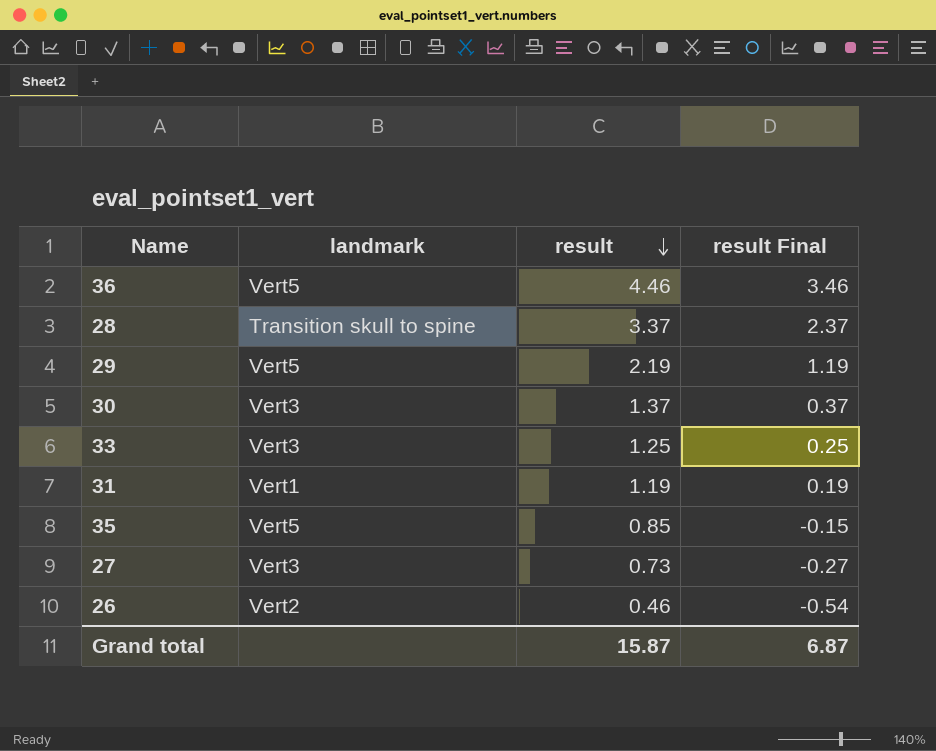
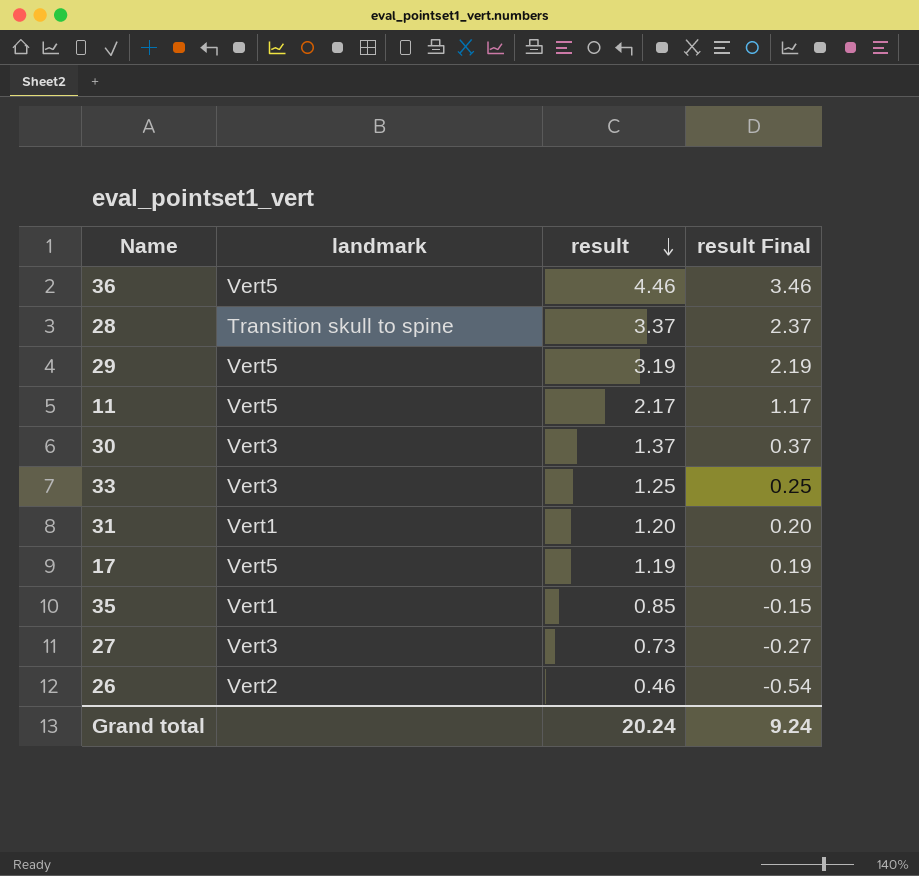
29 | result: 2.19 -> 3.19
29 | result Final: 1.19 -> 2.19
row 11: none -> Vert5 | 2.17 | 1.17
31 | result: 1.19 -> 1.20
31 | result Final: 0.19 -> 0.20
row 17: none -> Vert5 | 1.19 | 0.19
35 | landmark: Vert5 -> Vert1
Grand total | result: 15.87 -> 20.24
Grand total | result Final: 6.87 -> 9.24

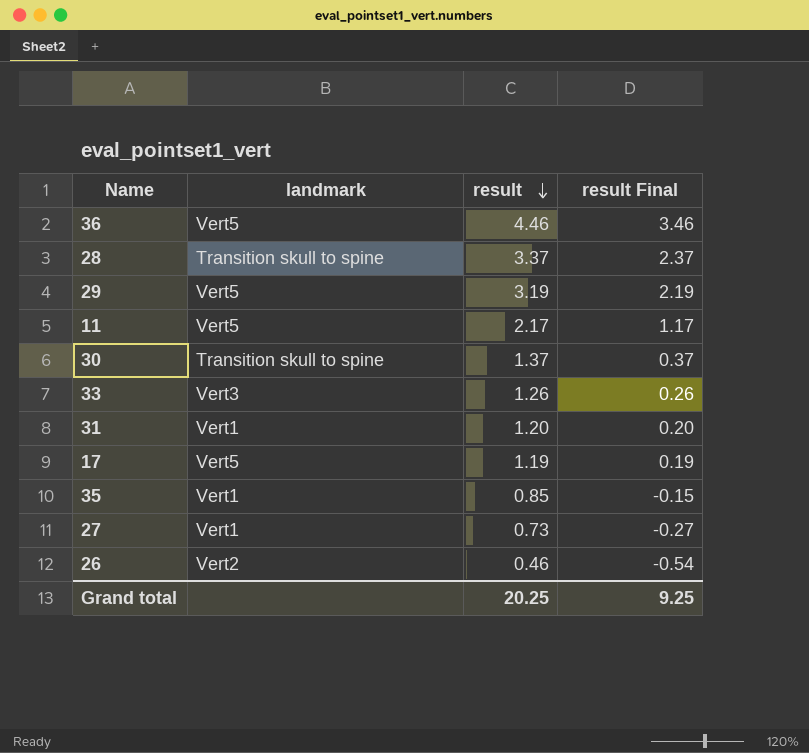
30 | landmark: Vert3 -> Transition skull to spine
33 | result: 1.25 -> 1.26
33 | result Final: 0.25 -> 0.26
27 | landmark: Vert3 -> Vert1
Grand total | result: 20.24 -> 20.25
Grand total | result Final: 9.24 -> 9.25

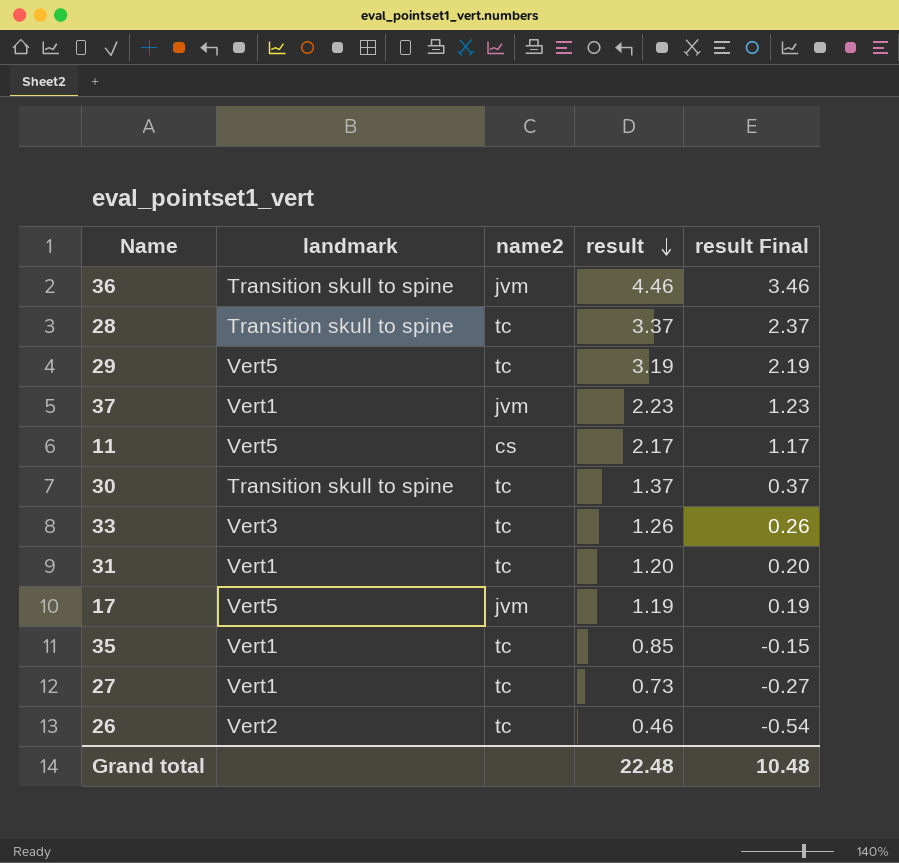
column name2 | position: none -> 3
36 | landmark: Vert5 -> Transition skull to spine
row 37: none -> Vert1 | jvm | 2.23 | 1.23
Grand total | result: 20.25 -> 22.48
Grand total | result Final: 9.25 -> 10.48

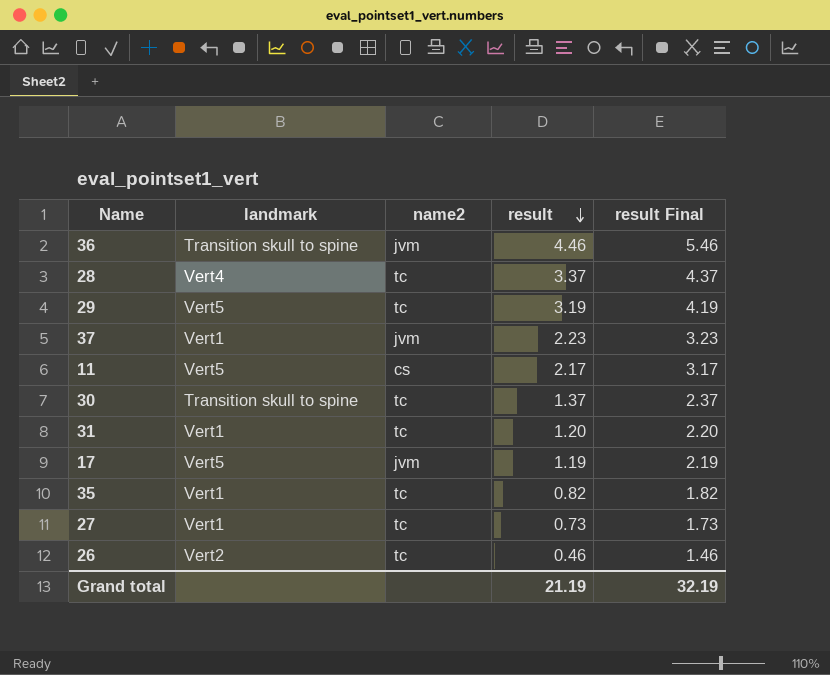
column result Final | formula: [result] - 1 -> [result] + 1
row 33: Vert3 | tc | 1.26 | 0.26 -> none
28 | landmark: Transition skull to spine -> Vert4
35 | result: 0.85 -> 0.82
Grand total | result: 22.48 -> 21.19
Grand total | result Final: 10.48 -> 32.19

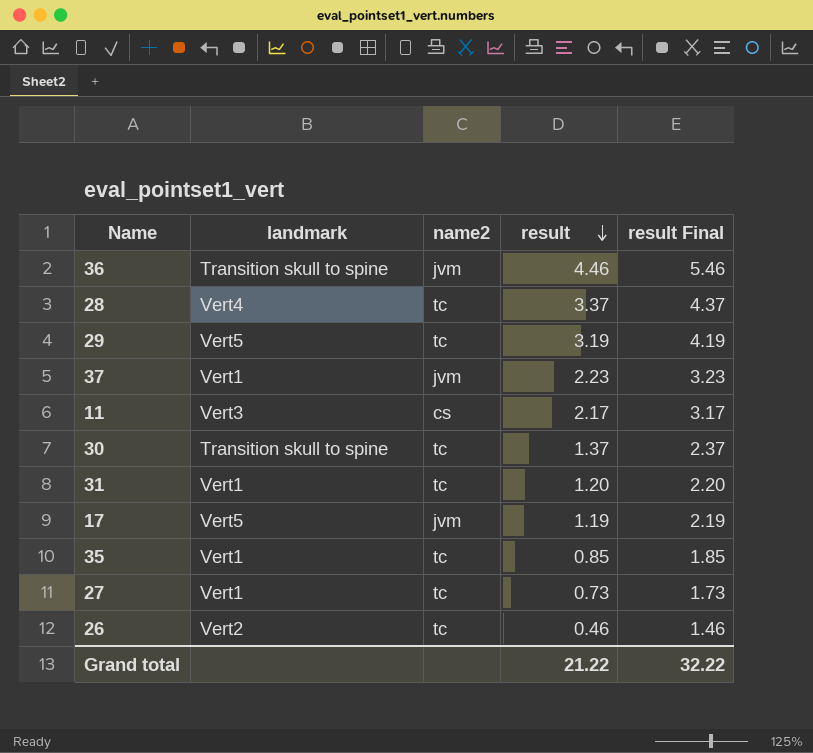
11 | landmark: Vert5 -> Vert3
35 | result: 0.82 -> 0.85
35 | result Final: 1.82 -> 1.85
Grand total | result: 21.19 -> 21.22
Grand total | result Final: 32.19 -> 32.22

